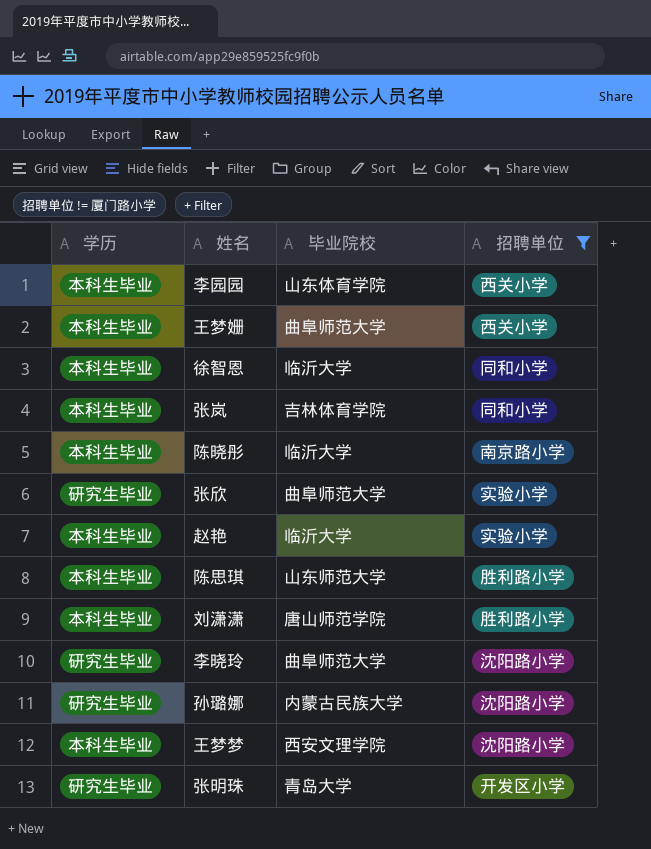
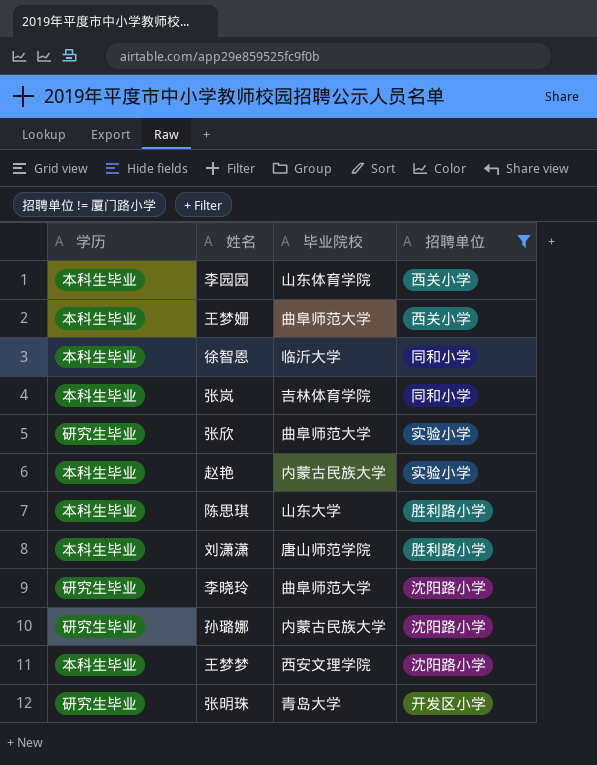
row 陈晓彤: 本科生毕业 | 临沂大学 | 南京路小学 -> none
赵艳 | 毕业院校: 临沂大学 -> 内蒙古民族大学
陈思琪 | 毕业院校: 山东师范大学 -> 山东大学

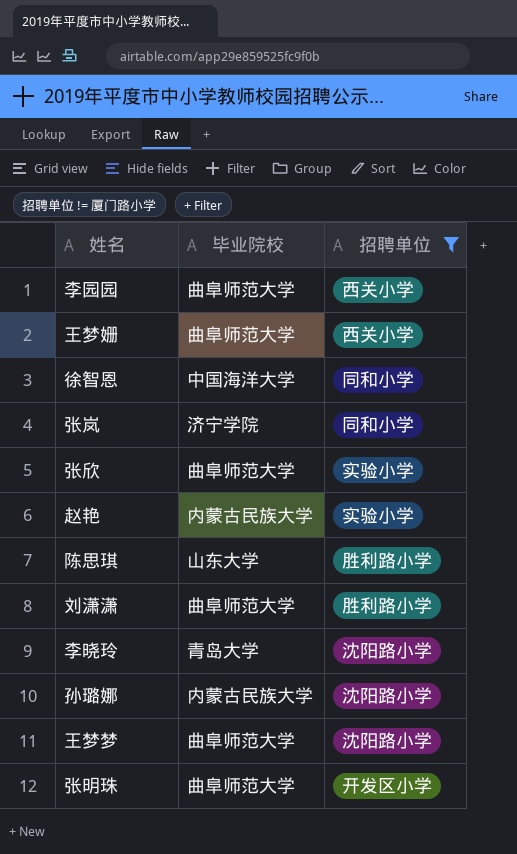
column 学历 | position: 1 -> none
李园园 | 毕业院校: 山东体育学院 -> 曲阜师范大学
徐智恩 | 毕业院校: 临沂大学 -> 中国海洋大学
张岚 | 毕业院校: 吉林体育学院 -> 济宁学院
刘潇潇 | 毕业院校: 唐山师范学院 -> 曲阜师范大学
李晓玲 | 毕业院校: 曲阜师范大学 -> 青岛大学
王梦梦 | 毕业院校: 西安文理学院 -> 曲阜师范大学
张明珠 | 毕业院校: 青岛大学 -> 曲阜师范大学

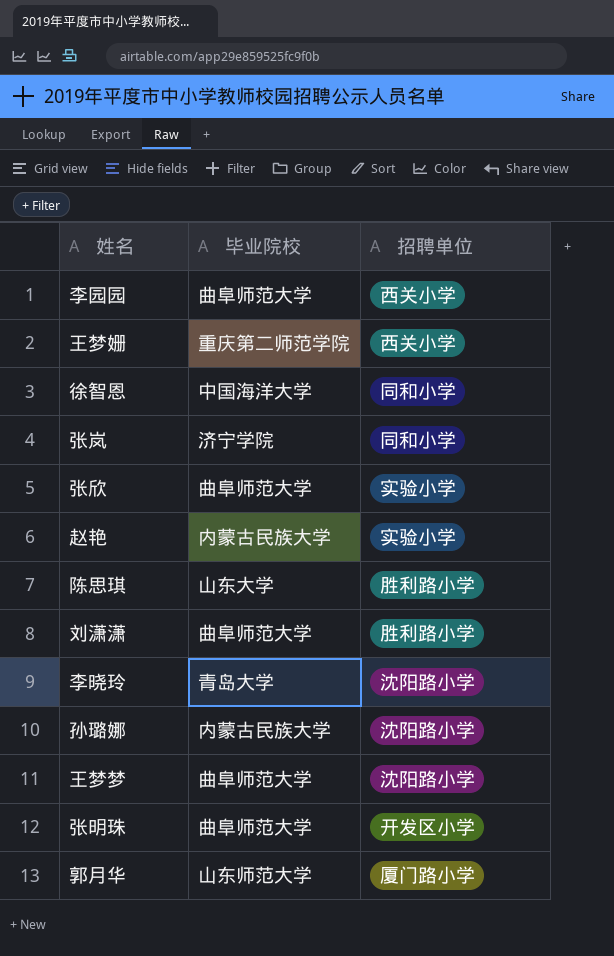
filter: 招聘单位 != 厦门路小学 -> none
王梦姗 | 毕业院校: 曲阜师范大学 -> 重庆第二师范学院

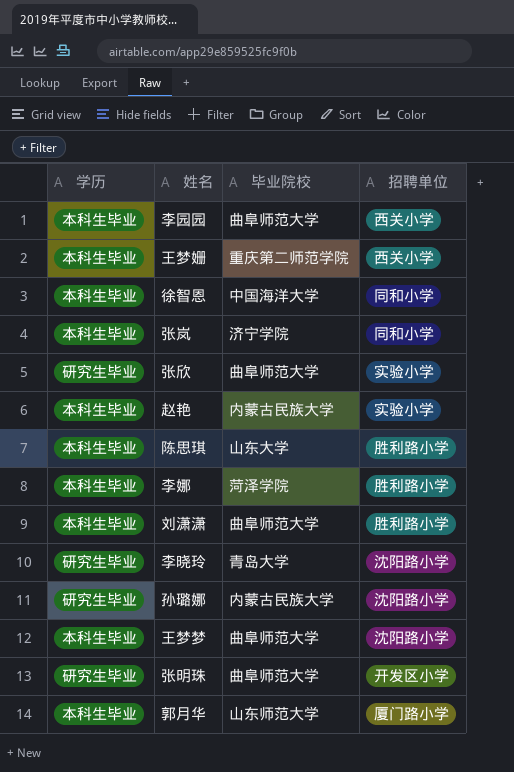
column 学历 | position: none -> 1
row 李娜: none -> 本科生毕业 | 菏泽学院 | 胜利路小学

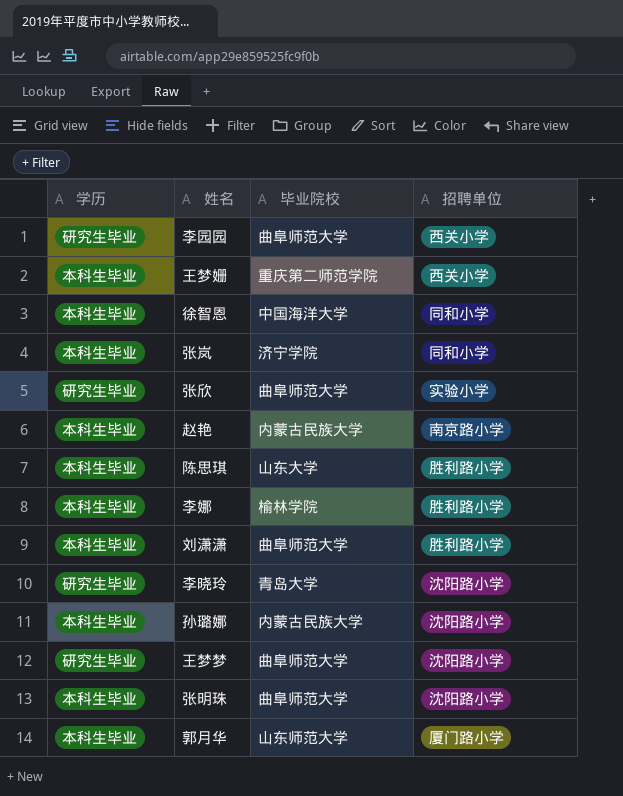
李园园 | 学历: 本科生毕业 -> 研究生毕业
赵艳 | 招聘单位: 实验小学 -> 南京路小学
李娜 | 毕业院校: 菏泽学院 -> 榆林学院
孙璐娜 | 学历: 研究生毕业 -> 本科生毕业
王梦梦 | 学历: 本科生毕业 -> 研究生毕业
张明珠 | 学历: 研究生毕业 -> 本科生毕业
张明珠 | 招聘单位: 开发区小学 -> 沈阳路小学

